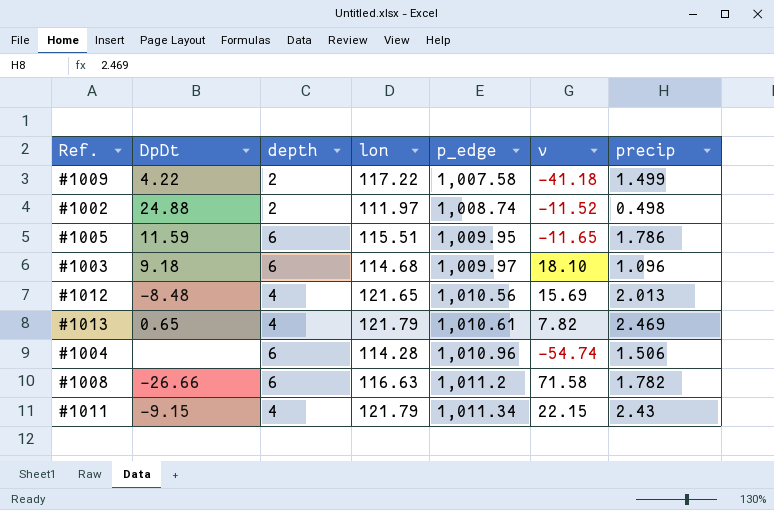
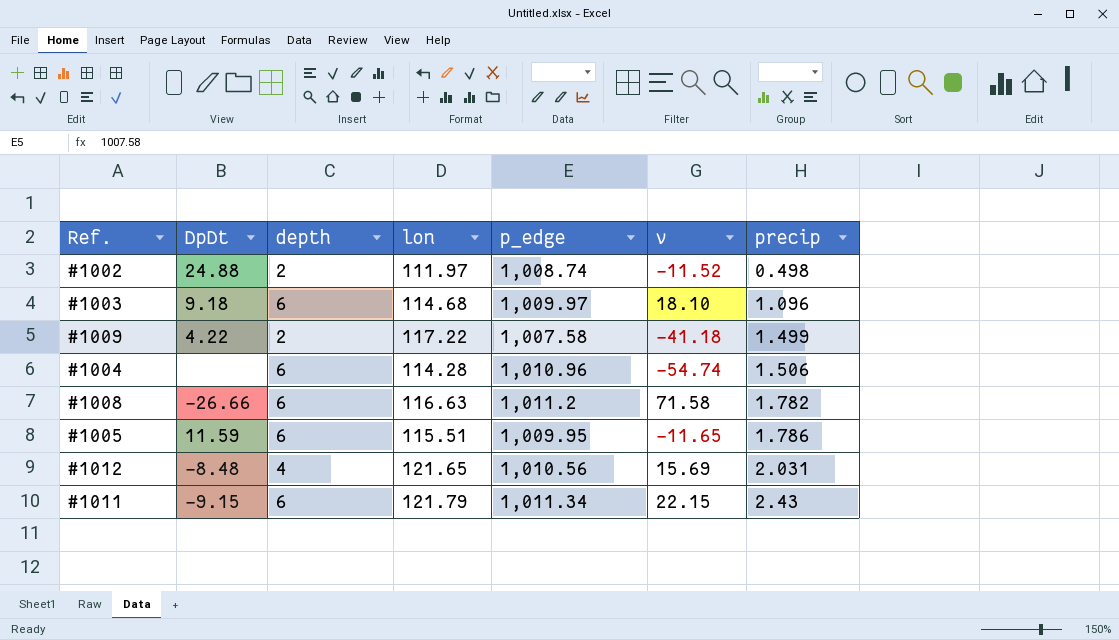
row order: p_edge ascending -> precip ascending
row #1013: 0.65 | 4 | 121.79 | 1,010.61 | 7.82 | 2.469 -> none
#1012 | precip: 2.013 -> 2.031
#1011 | depth: 4 -> 6

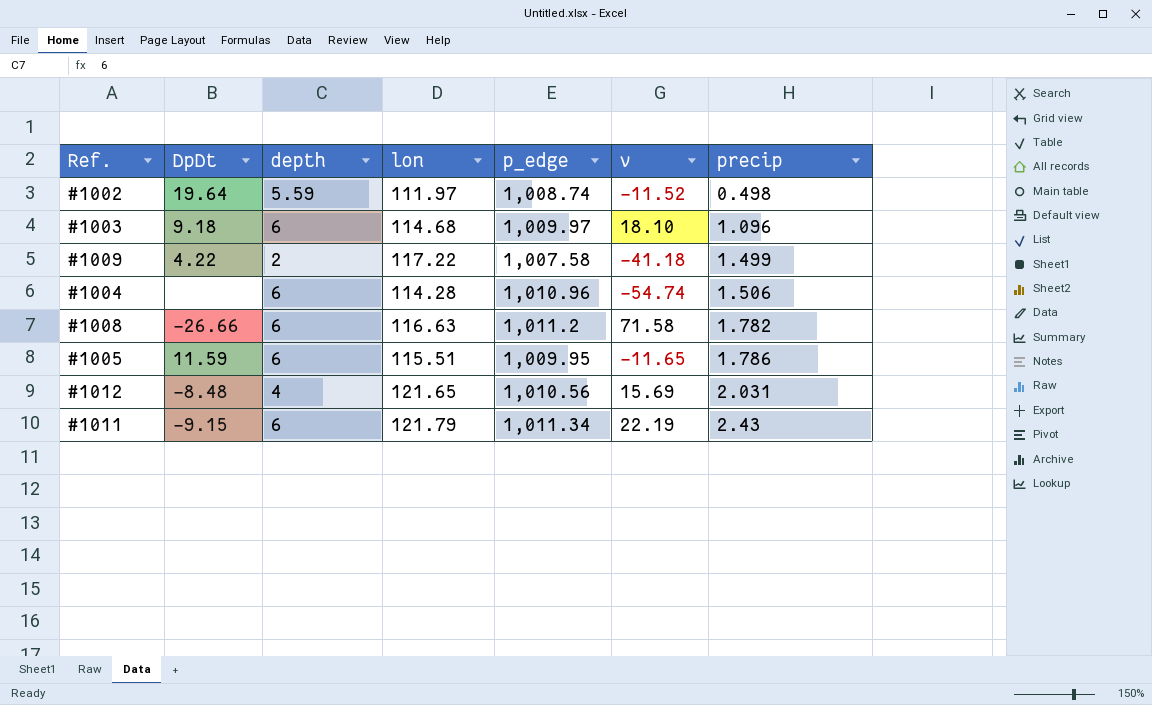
#1002 | DpDt: 24.88 -> 19.64
#1002 | depth: 2 -> 5.59
#1011 | v: 22.15 -> 22.19

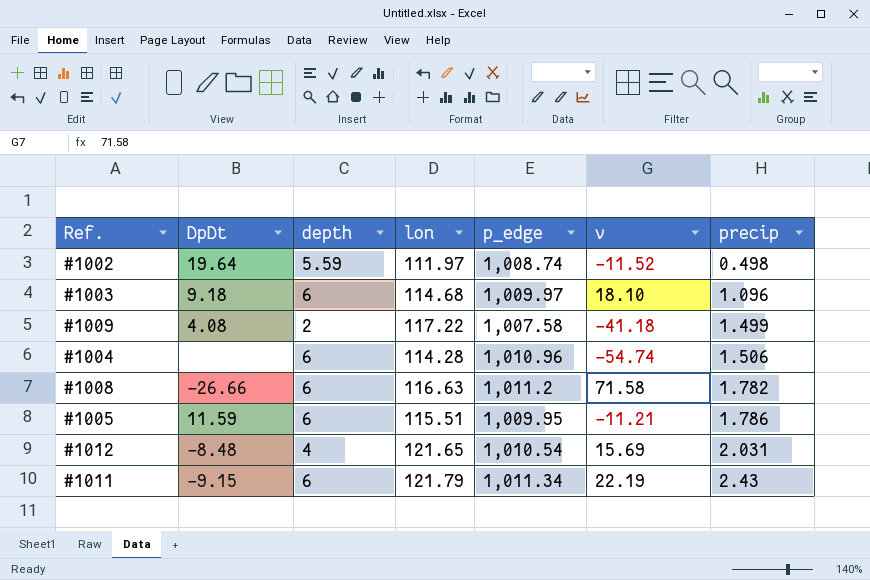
#1009 | DpDt: 4.22 -> 4.08
#1005 | v: -11.65 -> -11.21
#1012 | p_edge: 1,010.56 -> 1,010.54

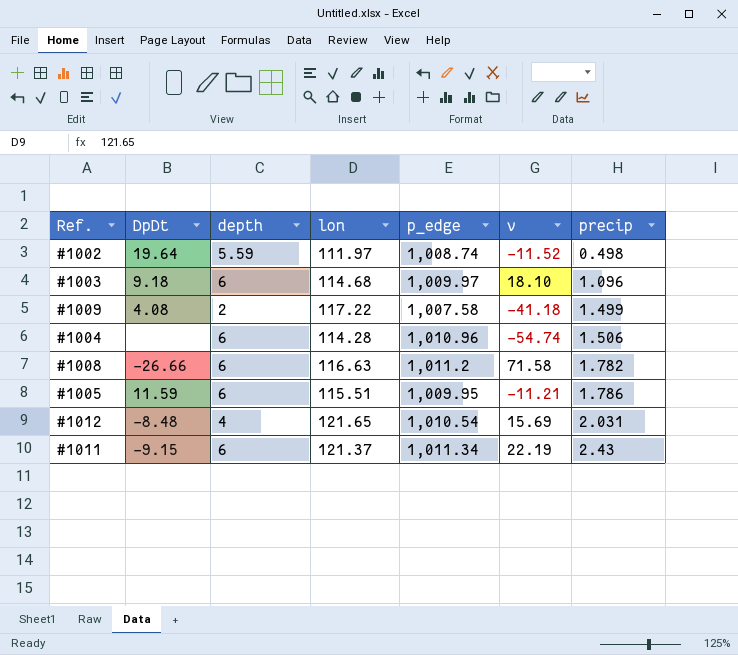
#1011 | lon: 121.79 -> 121.37

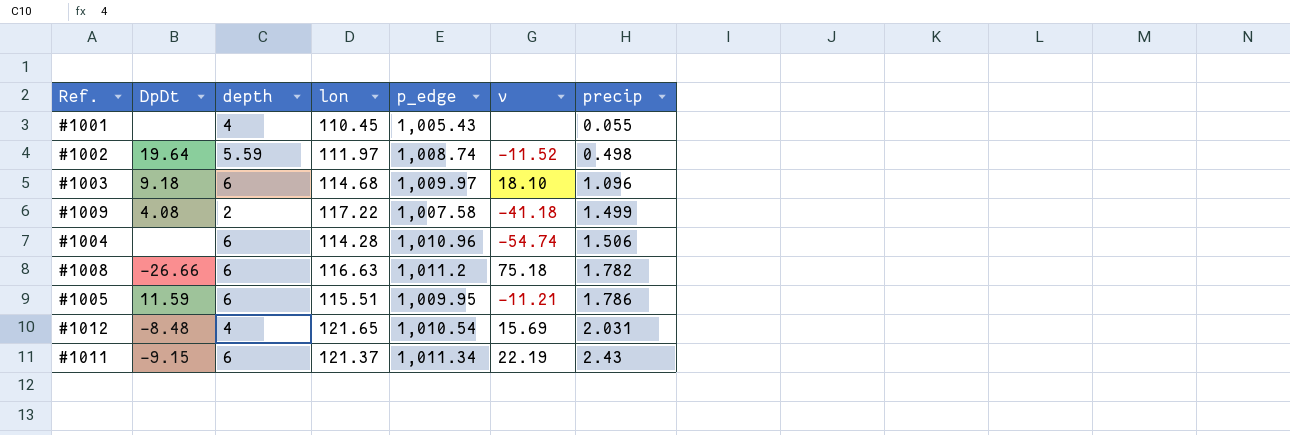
row #1001: none -> none | 4 | 110.45 | 1,005.43 | none | 0.055
#1008 | v: 71.58 -> 75.18

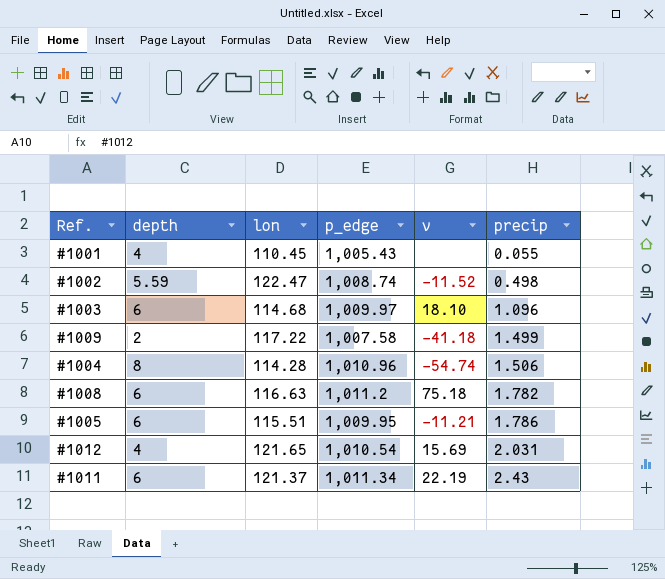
column DpDt | position: 2 -> none
#1002 | lon: 111.97 -> 122.47
#1004 | depth: 6 -> 8

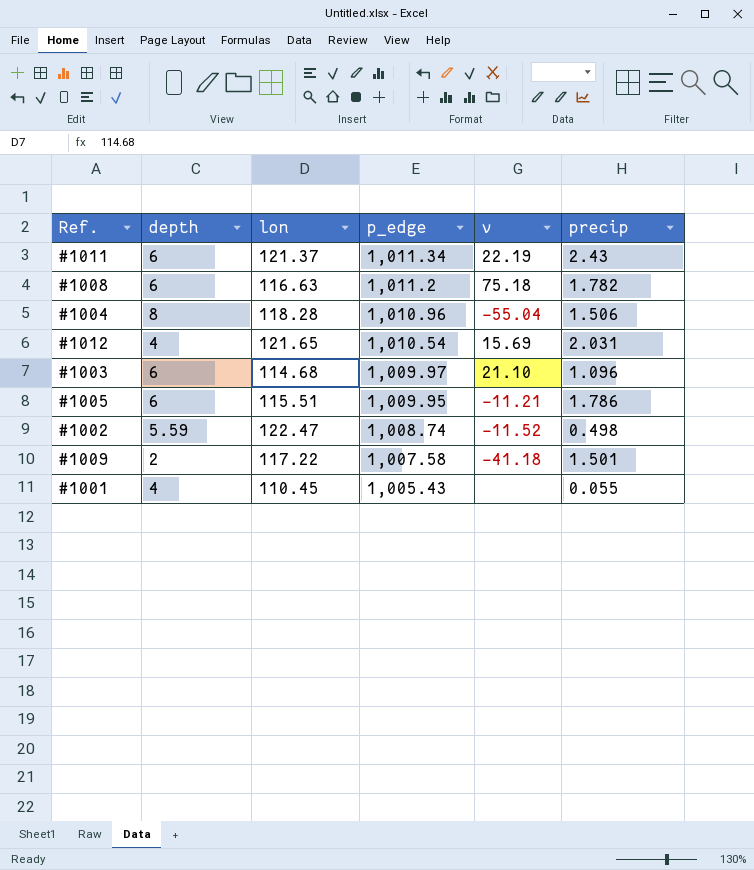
row order: precip ascending -> p_edge descending
#1004 | lon: 114.28 -> 118.28
#1004 | v: -54.74 -> -55.04
#1003 | v: 18.10 -> 21.10
#1009 | precip: 1.499 -> 1.501

